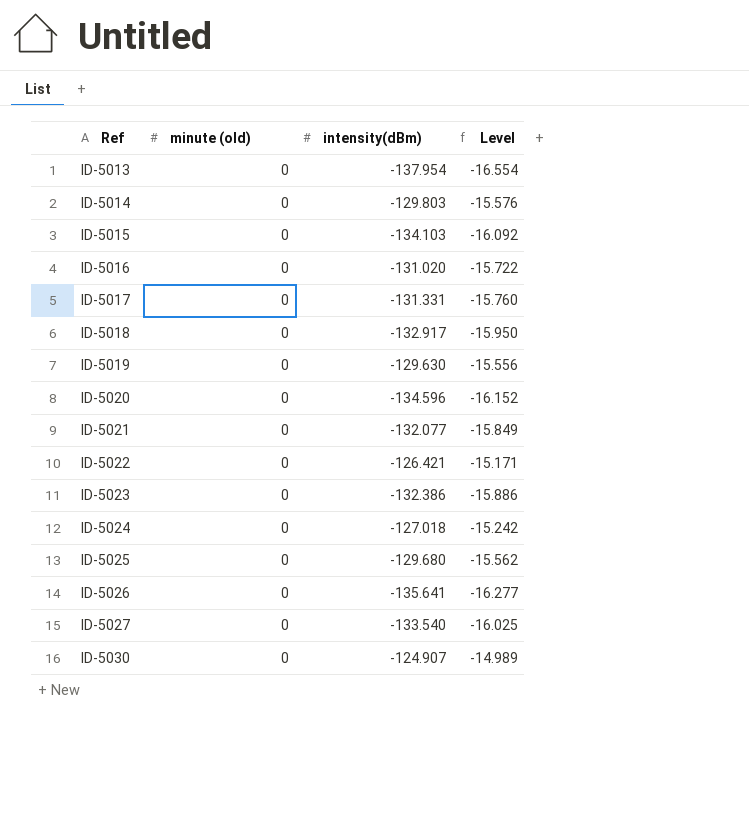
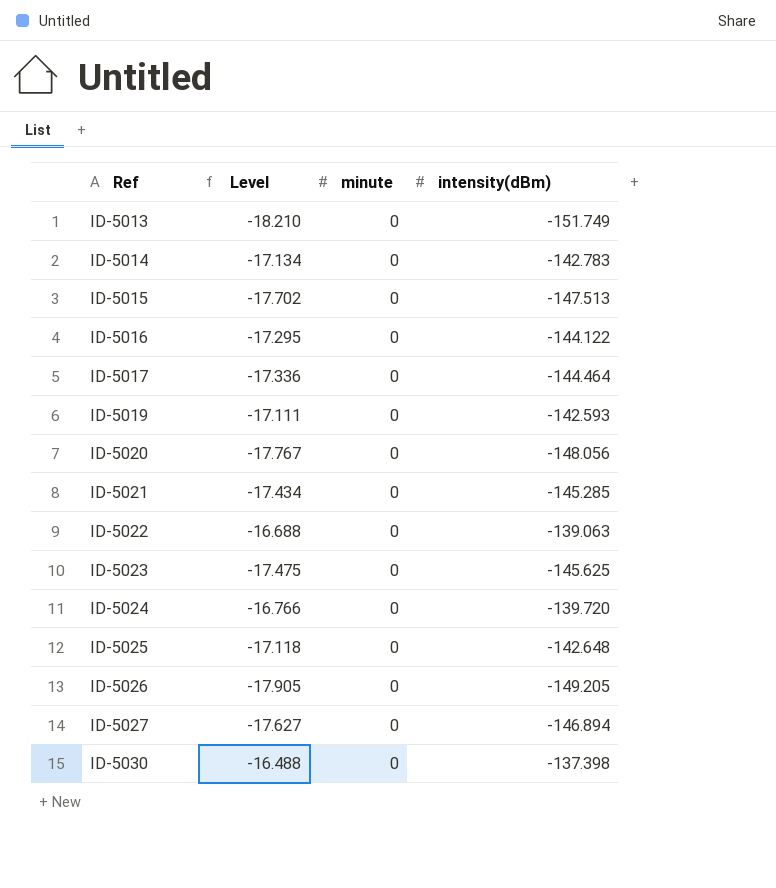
column Level | position: 4 -> 2
column name: minute (old) -> minute
row ID-5018: 0 | -132.917 | -15.950 -> none
ID-5013 | Level: -16.554 -> -18.210
ID-5013 | intensity(dBm): -137.954 -> -151.749
ID-5014 | Level: -15.576 -> -17.134
ID-5014 | intensity(dBm): -129.803 -> -142.783
ID-5015 | Level: -16.092 -> -17.702
ID-5015 | intensity(dBm): -134.103 -> -147.513
ID-5016 | Level: -15.722 -> -17.295
ID-5016 | intensity(dBm): -131.020 -> -144.122
ID-5017 | Level: -15.760 -> -17.336
ID-5017 | intensity(dBm): -131.331 -> -144.464
ID-5019 | Level: -15.556 -> -17.111
ID-5019 | intensity(dBm): -129.630 -> -142.593
ID-5020 | Level: -16.152 -> -17.767
ID-5020 | intensity(dBm): -134.596 -> -148.056
ID-5021 | Level: -15.849 -> -17.434
ID-5021 | intensity(dBm): -132.077 -> -145.285
ID-5022 | Level: -15.171 -> -16.688
ID-5022 | intensity(dBm): -126.421 -> -139.063
ID-5023 | Level: -15.886 -> -17.475
ID-5023 | intensity(dBm): -132.386 -> -145.625
ID-5024 | Level: -15.242 -> -16.766
ID-5024 | intensity(dBm): -127.018 -> -139.720
ID-5025 | Level: -15.562 -> -17.118
ID-5025 | intensity(dBm): -129.680 -> -142.648
ID-5026 | Level: -16.277 -> -17.905
ID-5026 | intensity(dBm): -135.641 -> -149.205
ID-5027 | Level: -16.025 -> -17.627
ID-5027 | intensity(dBm): -133.540 -> -146.894
ID-5030 | Level: -14.989 -> -16.488
ID-5030 | intensity(dBm): -124.907 -> -137.398

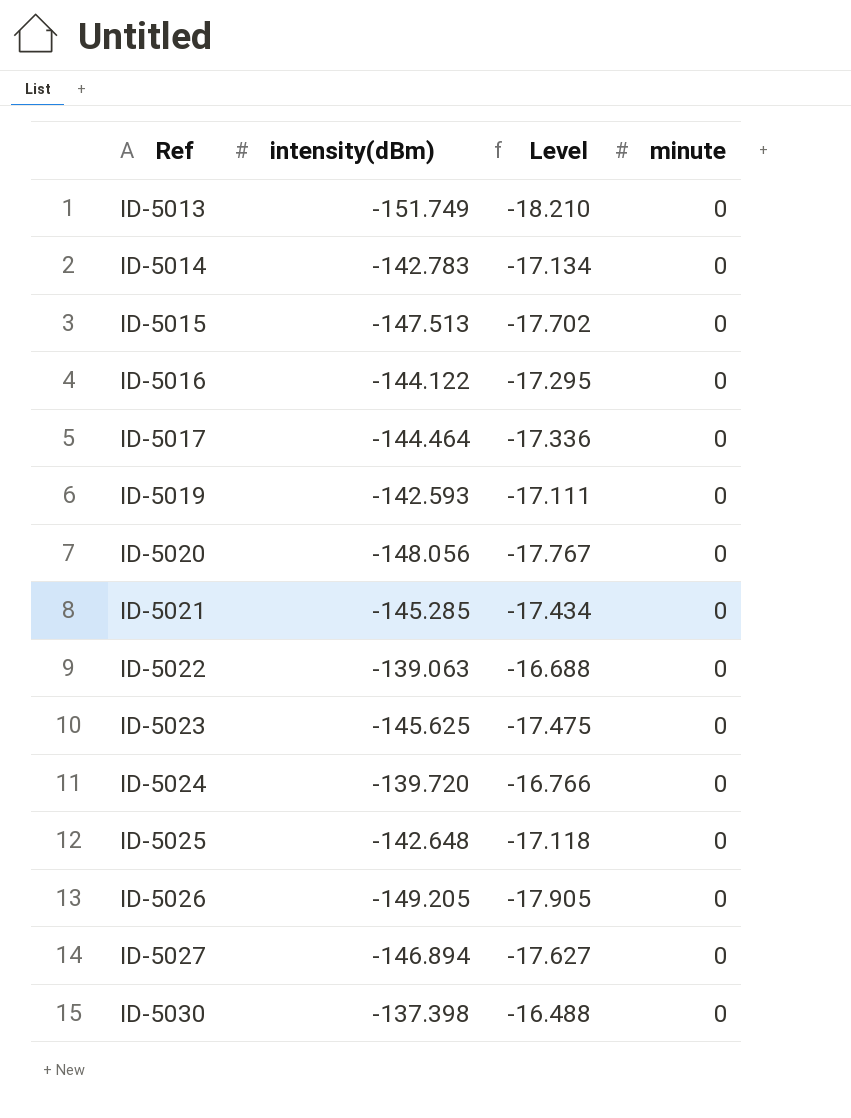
column intensity(dBm) | position: 4 -> 2

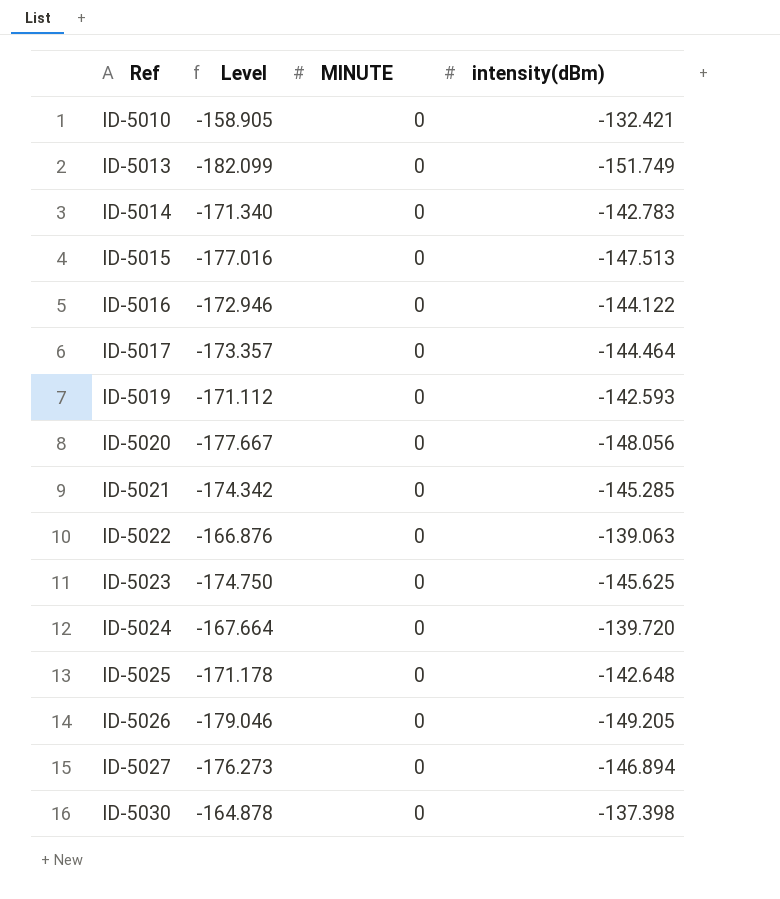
column Level | formula: [intensity(dBm)] * 0.12 -> [intensity(dBm)] * 1.2
column name: minute -> MINUTE
column intensity(dBm) | position: 2 -> 4
row ID-5010: none -> -158.905 | 0 | -132.421

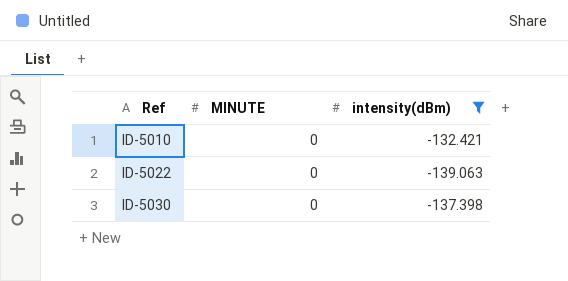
filter: none -> intensity(dBm) >= -139.063
column Level | formula: [intensity(dBm)] * 1.2 -> none

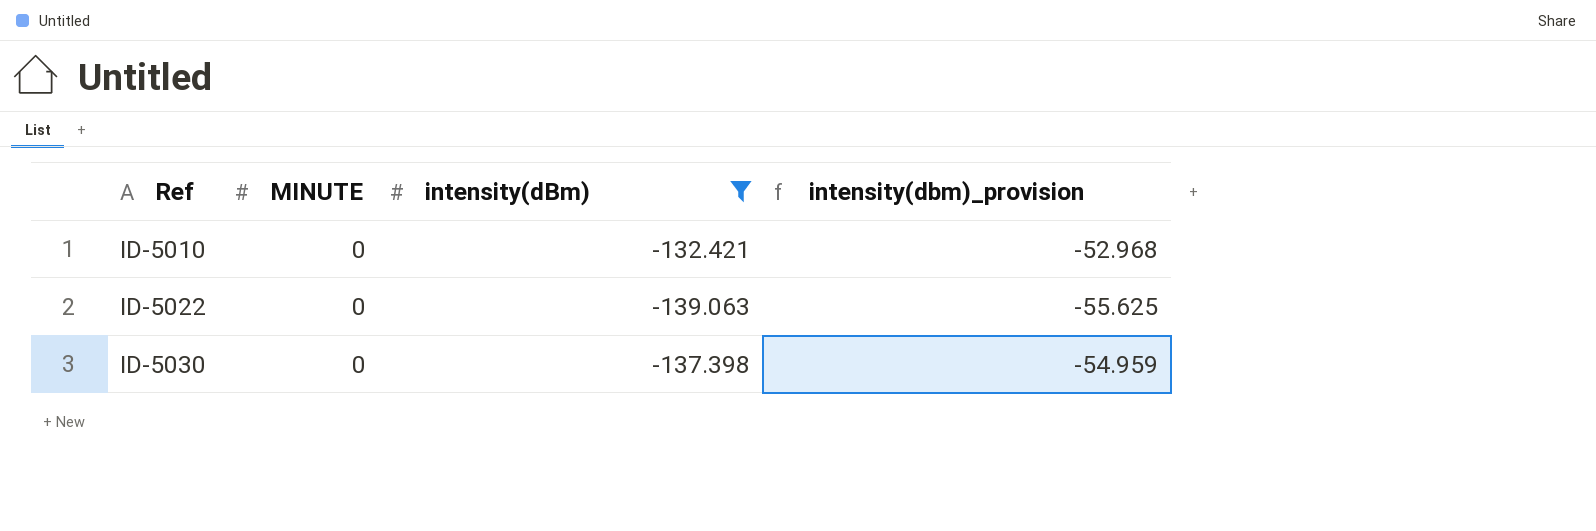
column intensity(dbm)_provision | formula: none -> [intensity(dBm)] * 0.4

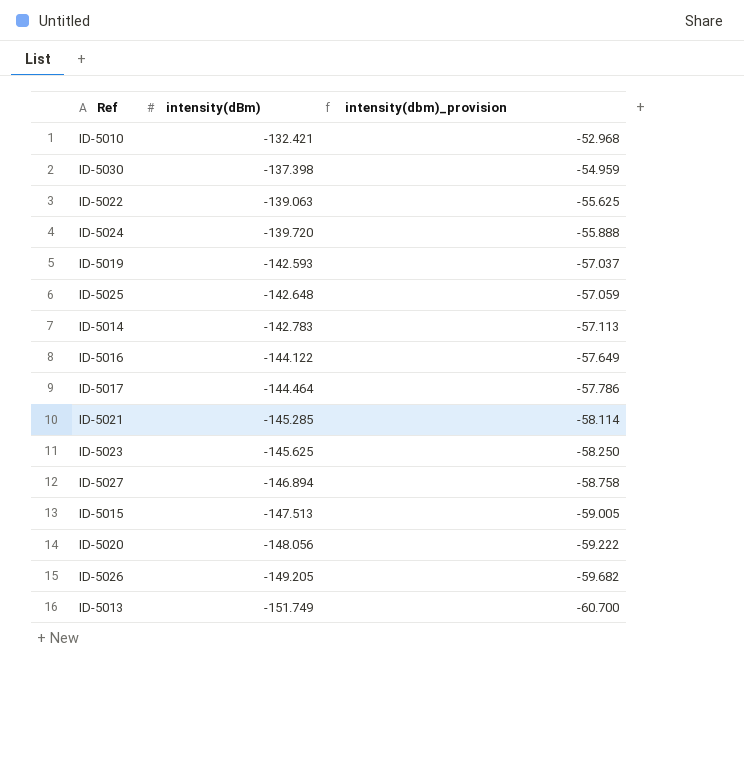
filter: intensity(dBm) >= -139.063 -> none
row order: Ref ascending -> intensity(dBm) descending
column MINUTE | position: 2 -> none

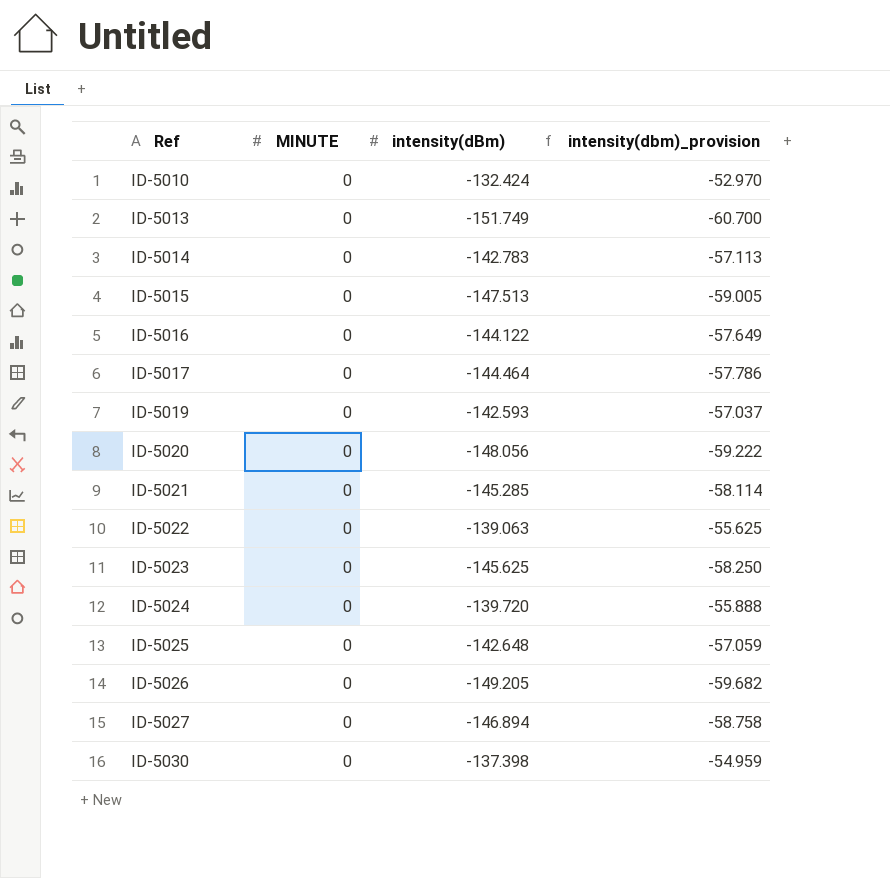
row order: intensity(dBm) descending -> Ref ascending
column MINUTE | position: none -> 2
ID-5010 | intensity(dBm): -132.421 -> -132.424
ID-5010 | intensity(dbm)_provision: -52.968 -> -52.970

